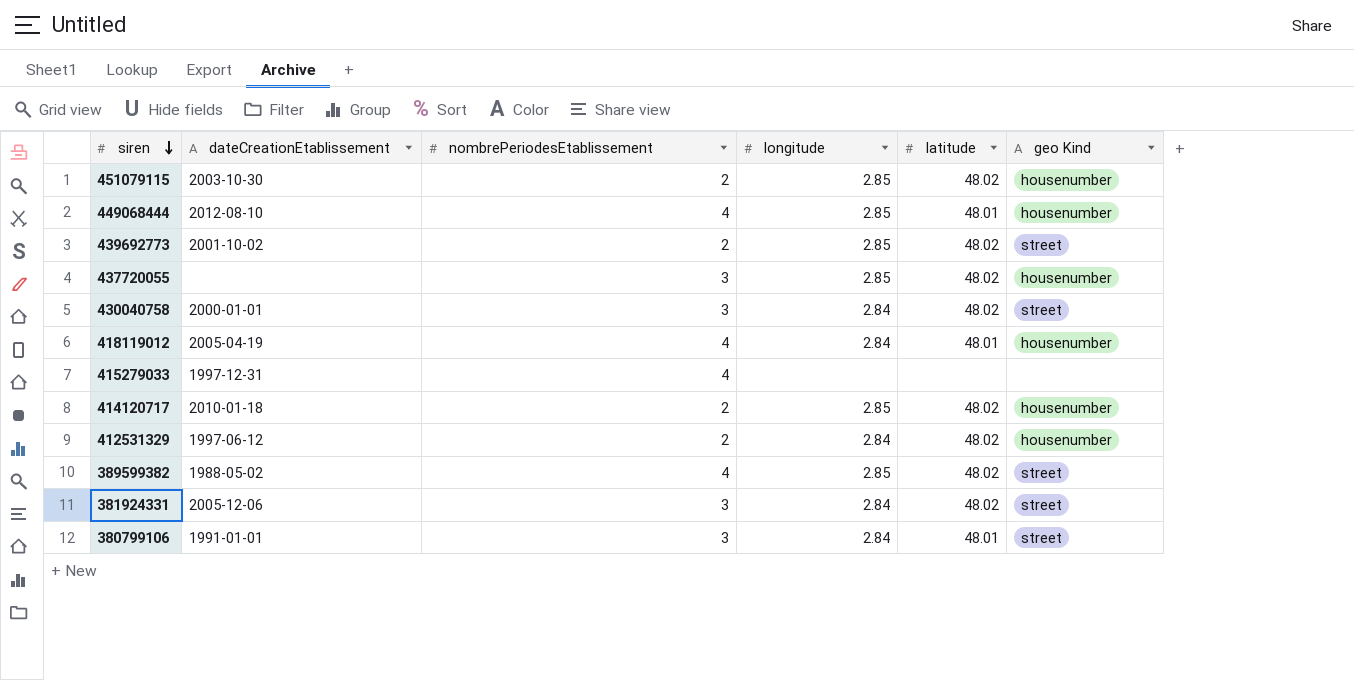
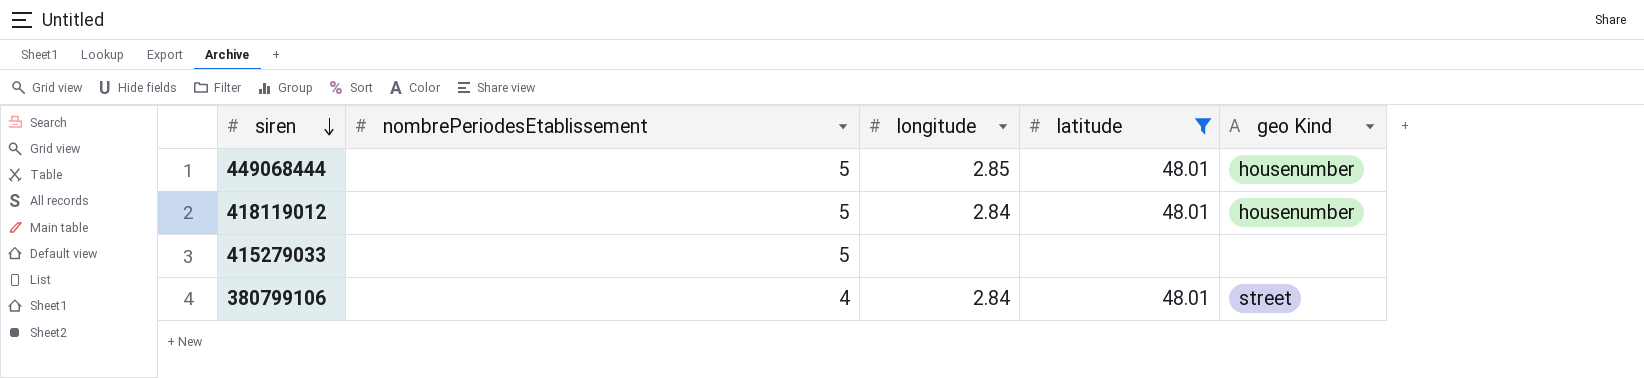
filter: none -> latitude != 48.02
column dateCreationEtablissement | position: 2 -> none
449068444 | nombrePeriodesEtablissement: 4 -> 5
418119012 | nombrePeriodesEtablissement: 4 -> 5
415279033 | nombrePeriodesEtablissement: 4 -> 5
380799106 | nombrePeriodesEtablissement: 3 -> 4

